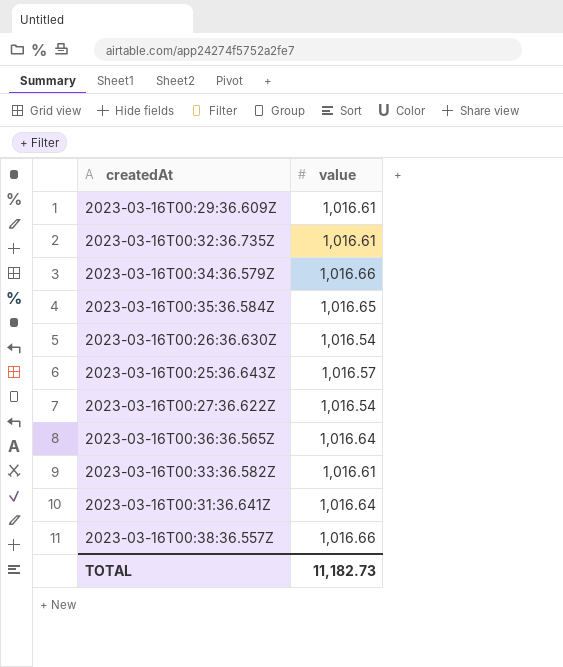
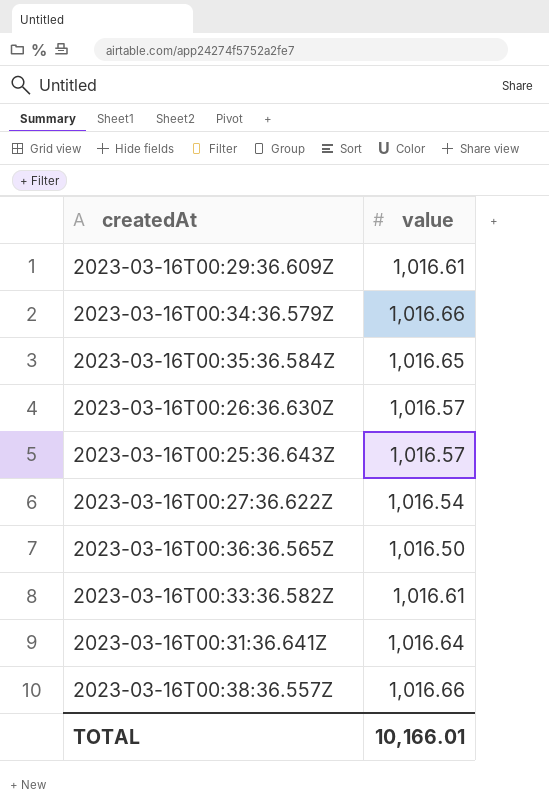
row 2023-03-16T00:32:36.735Z: 1,016.61 -> none
2023-03-16T00:26:36.630Z | value: 1,016.54 -> 1,016.57
2023-03-16T00:36:36.565Z | value: 1,016.64 -> 1,016.50
TOTAL | value: 11,182.73 -> 10,166.01

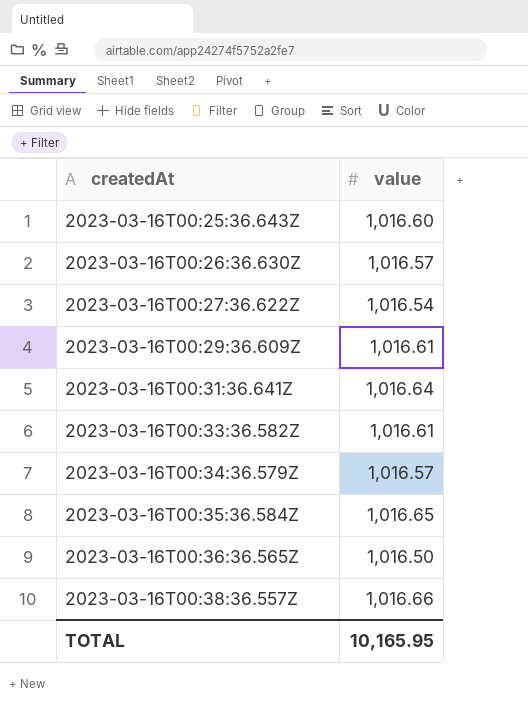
row order: none -> createdAt ascending
2023-03-16T00:25:36.643Z | value: 1,016.57 -> 1,016.60
2023-03-16T00:34:36.579Z | value: 1,016.66 -> 1,016.57
TOTAL | value: 10,166.01 -> 10,165.95

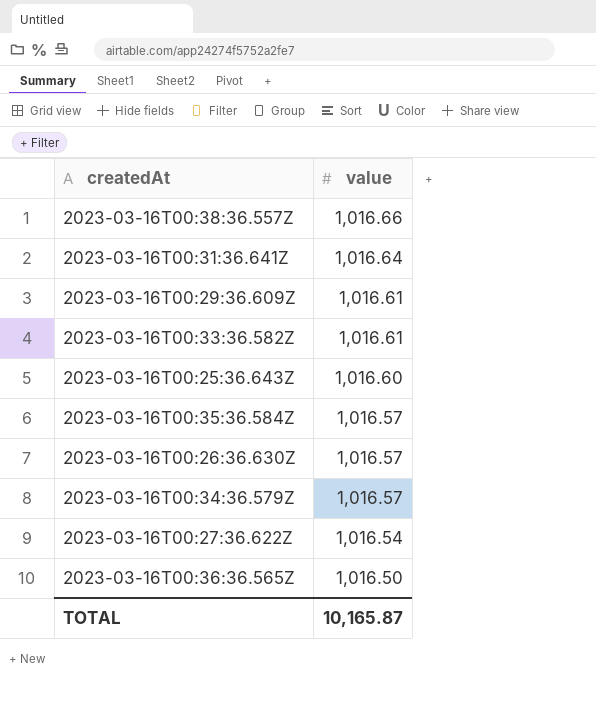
row order: createdAt ascending -> value descending
2023-03-16T00:35:36.584Z | value: 1,016.65 -> 1,016.57
TOTAL | value: 10,165.95 -> 10,165.87

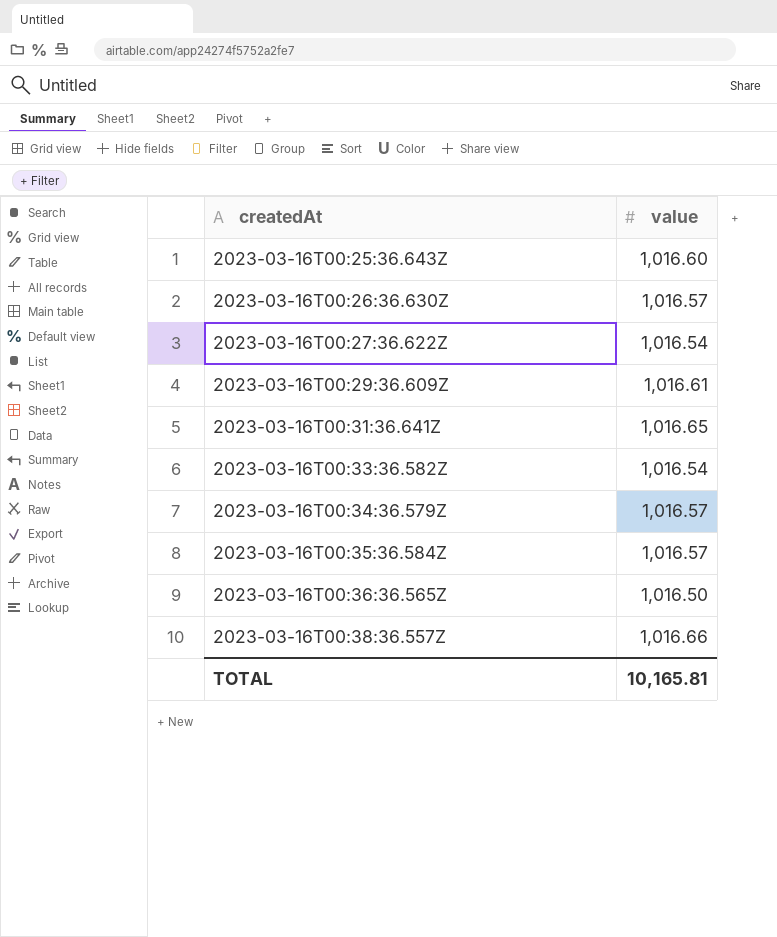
row order: value descending -> createdAt ascending
2023-03-16T00:31:36.641Z | value: 1,016.64 -> 1,016.65
2023-03-16T00:33:36.582Z | value: 1,016.61 -> 1,016.54
TOTAL | value: 10,165.87 -> 10,165.81

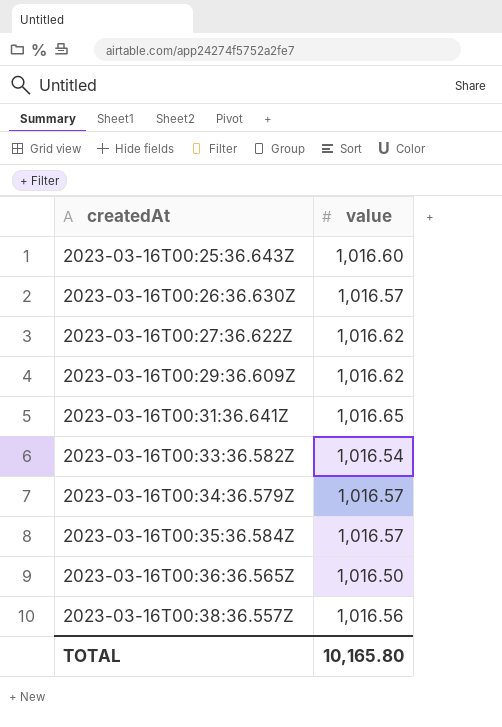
2023-03-16T00:27:36.622Z | value: 1,016.54 -> 1,016.62
2023-03-16T00:29:36.609Z | value: 1,016.61 -> 1,016.62
2023-03-16T00:38:36.557Z | value: 1,016.66 -> 1,016.56
TOTAL | value: 10,165.81 -> 10,165.80

